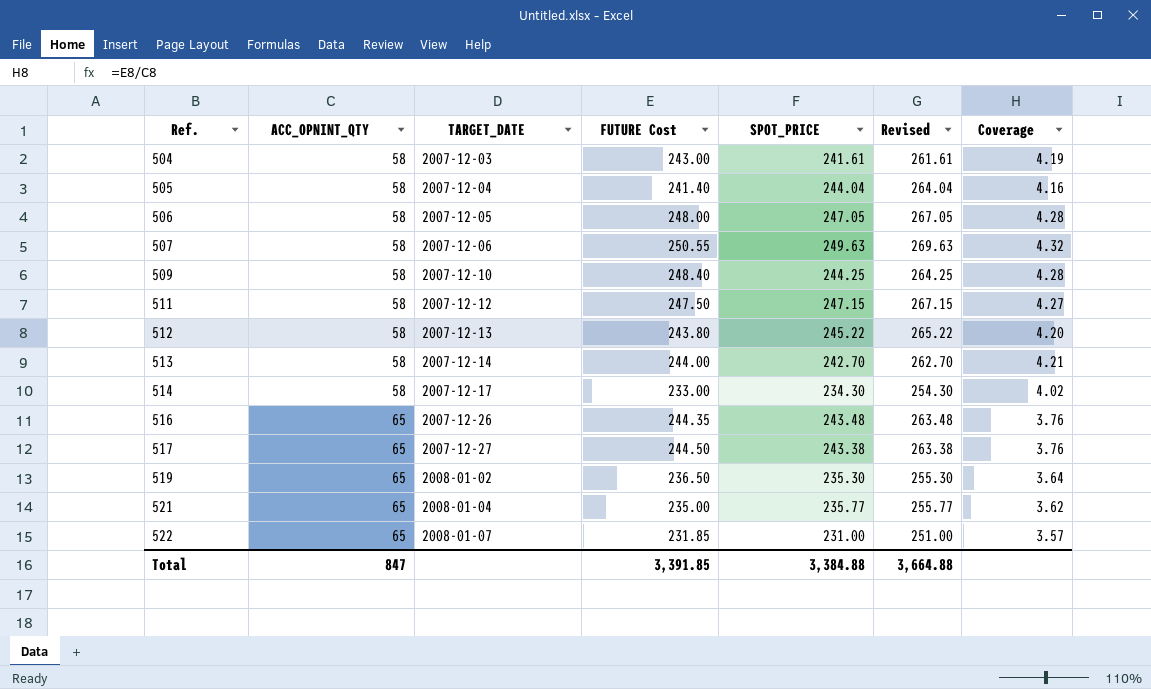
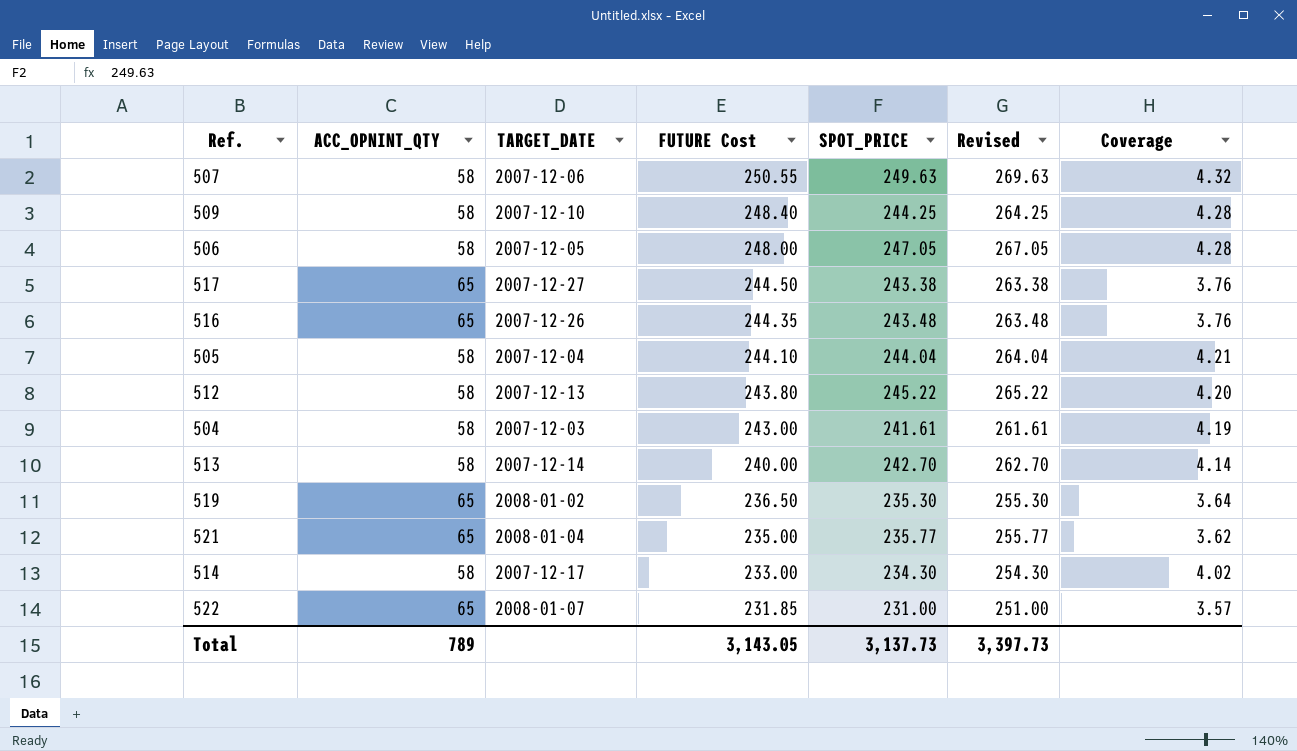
row order: Ref. ascending -> FUTURE Cost descending
row 511: 58 | 2007-12-12 | 247.50 | 247.15 | 267.15 | 4.27 -> none
505 | FUTURE Cost: 241.40 -> 244.10
505 | Coverage: 4.16 -> 4.21
513 | FUTURE Cost: 244.00 -> 240.00
513 | Coverage: 4.21 -> 4.14
Total | ACC_OPNINT_QTY: 847 -> 789
Total | FUTURE Cost: 3,391.85 -> 3,143.05
Total | SPOT_PRICE: 3,384.88 -> 3,137.73
Total | Revised: 3,664.88 -> 3,397.73

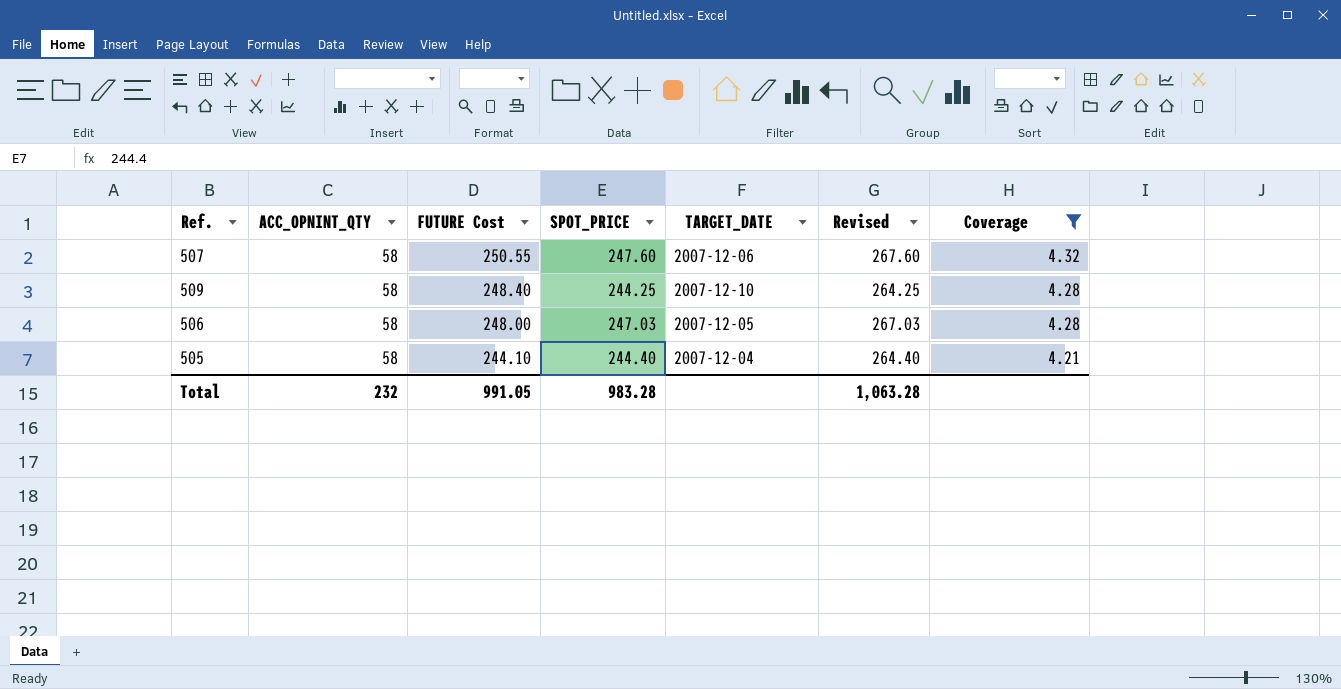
filter: none -> Coverage >= 4.21
column TARGET_DATE | position: 3 -> 5
507 | SPOT_PRICE: 249.63 -> 247.60
507 | Revised: 269.63 -> 267.60
506 | SPOT_PRICE: 247.05 -> 247.03
506 | Revised: 267.05 -> 267.03
505 | SPOT_PRICE: 244.04 -> 244.40
505 | Revised: 264.04 -> 264.40
Total | ACC_OPNINT_QTY: 789 -> 232
Total | FUTURE Cost: 3,143.05 -> 991.05
Total | SPOT_PRICE: 3,137.73 -> 983.28
Total | Revised: 3,397.73 -> 1,063.28

